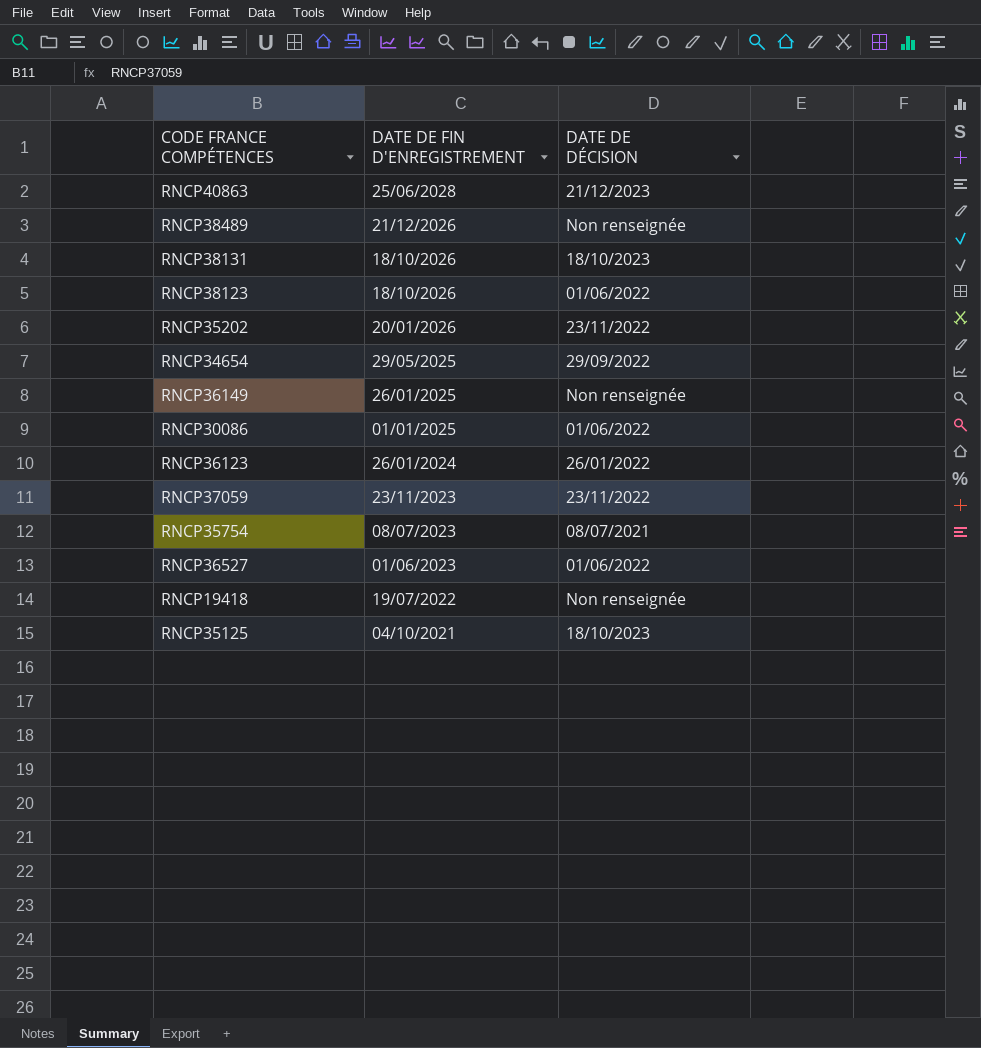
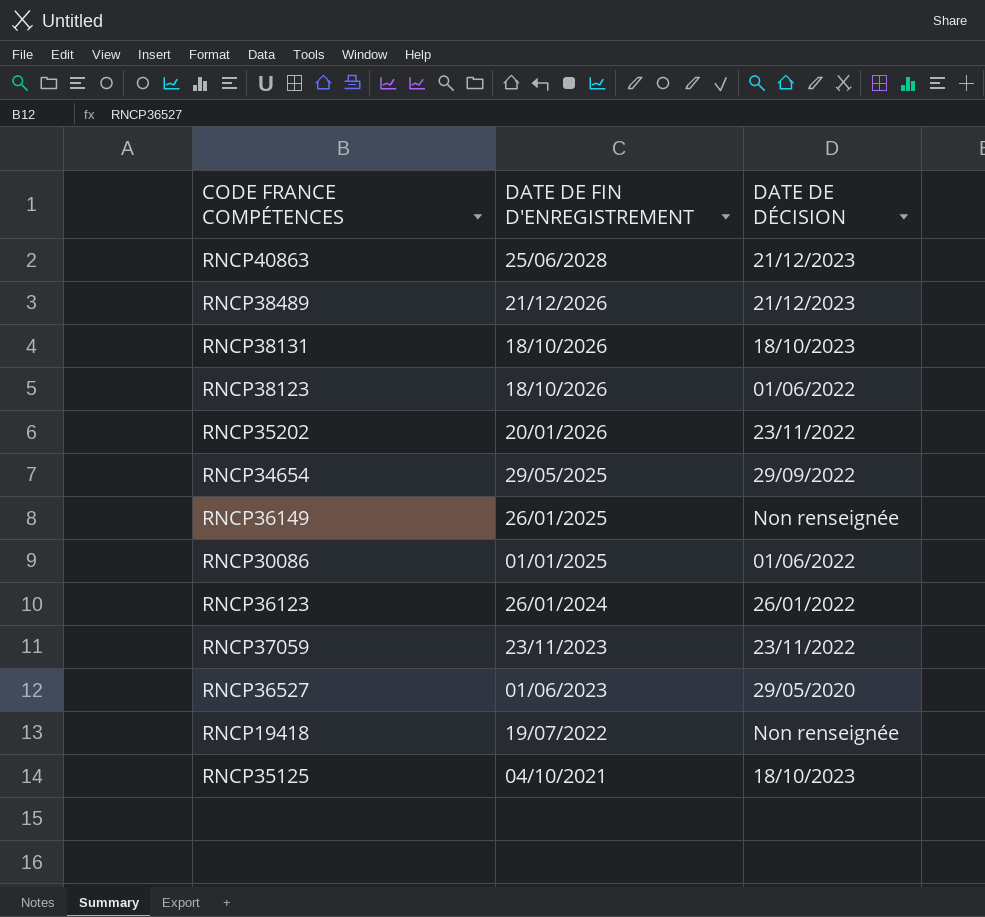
row RNCP35754: 08/07/2023 | 08/07/2021 -> none
RNCP38489 | DATE DE DÉCISION: Non renseignée -> 21/12/2023
RNCP36527 | DATE DE DÉCISION: 01/06/2022 -> 29/05/2020

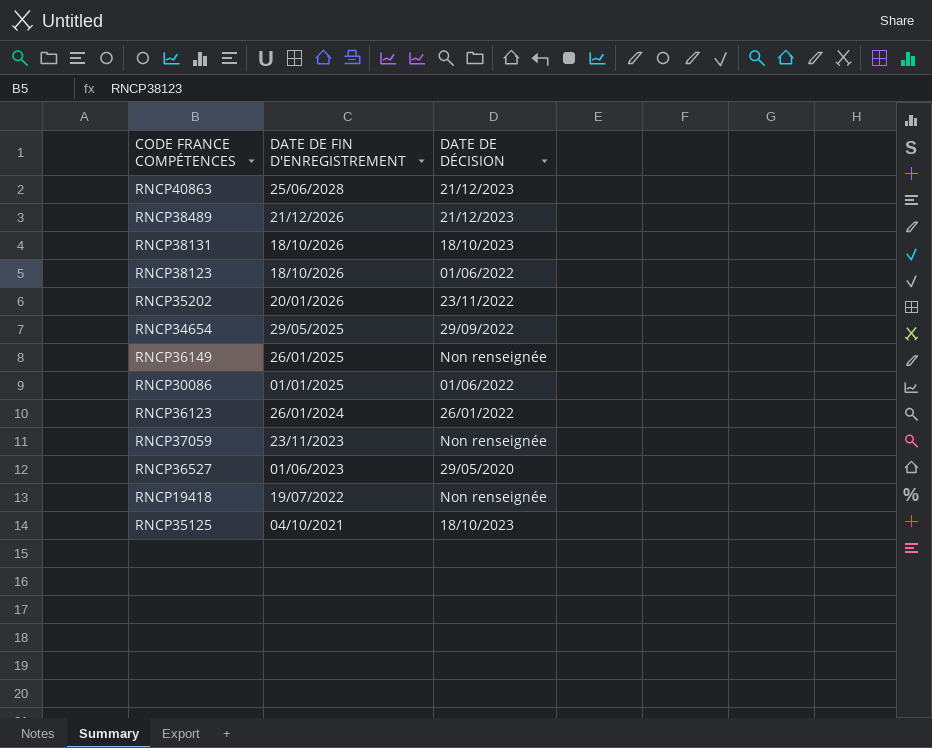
RNCP37059 | DATE DE DÉCISION: 23/11/2022 -> Non renseignée

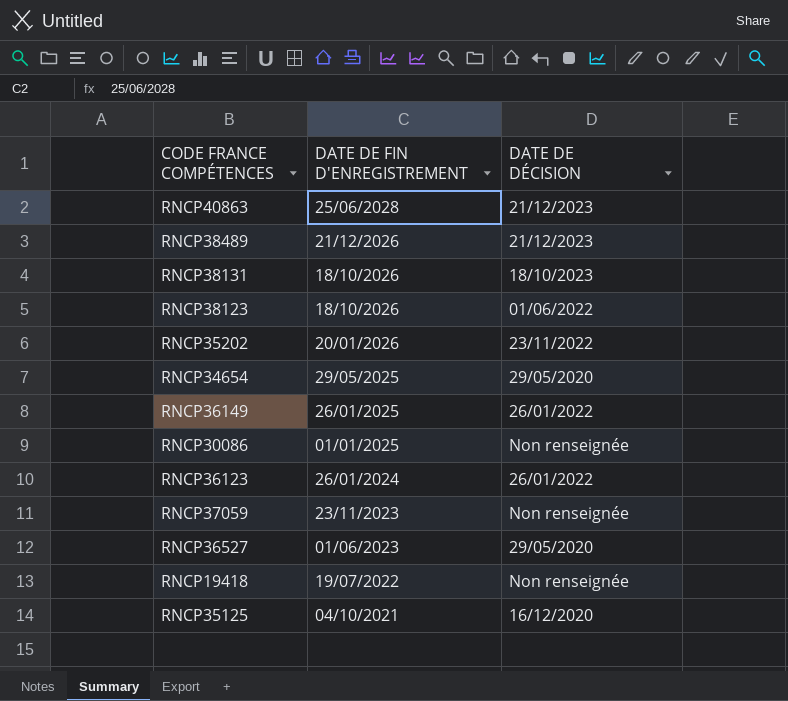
RNCP34654 | DATE DE DÉCISION: 29/09/2022 -> 29/05/2020
RNCP36149 | DATE DE DÉCISION: Non renseignée -> 26/01/2022
RNCP30086 | DATE DE DÉCISION: 01/06/2022 -> Non renseignée
RNCP35125 | DATE DE DÉCISION: 18/10/2023 -> 16/12/2020

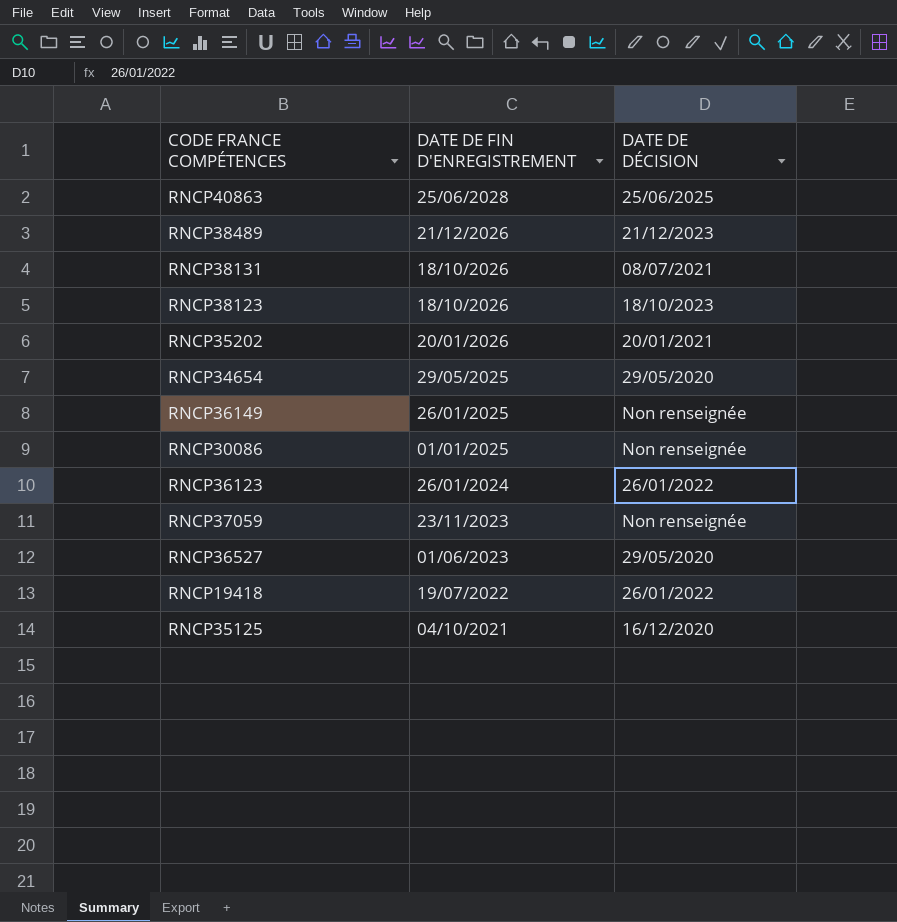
RNCP40863 | DATE DE DÉCISION: 21/12/2023 -> 25/06/2025
RNCP38131 | DATE DE DÉCISION: 18/10/2023 -> 08/07/2021
RNCP38123 | DATE DE DÉCISION: 01/06/2022 -> 18/10/2023
RNCP35202 | DATE DE DÉCISION: 23/11/2022 -> 20/01/2021
RNCP36149 | DATE DE DÉCISION: 26/01/2022 -> Non renseignée
RNCP19418 | DATE DE DÉCISION: Non renseignée -> 26/01/2022

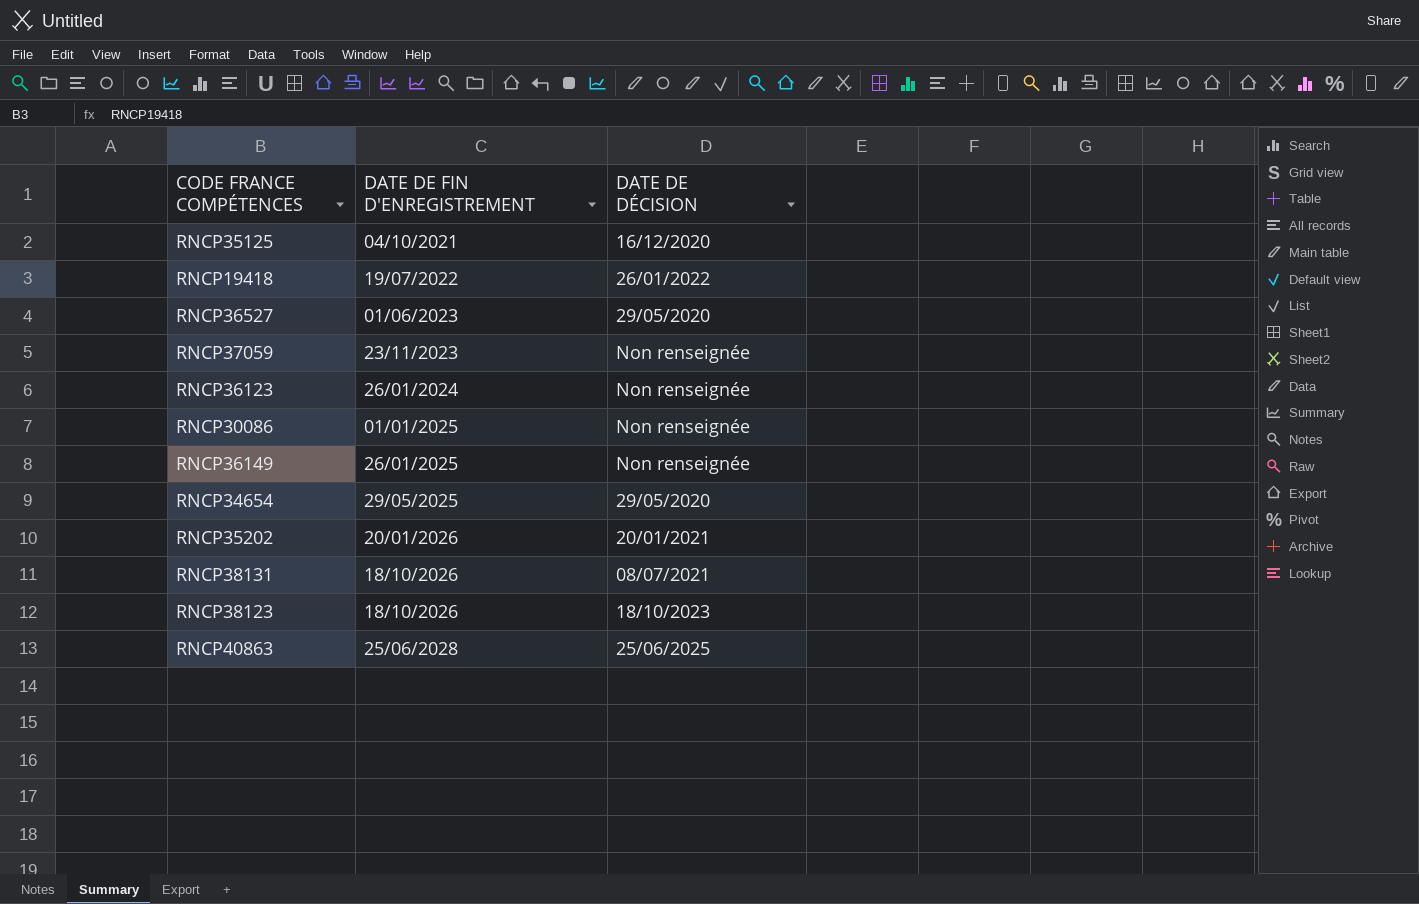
row order: DATE DE FIN D'ENREGISTREMENT descending -> DATE DE FIN D'ENREGISTREMENT ascending
row RNCP38489: 21/12/2026 | 21/12/2023 -> none
RNCP36123 | DATE DE DÉCISION: 26/01/2022 -> Non renseignée

